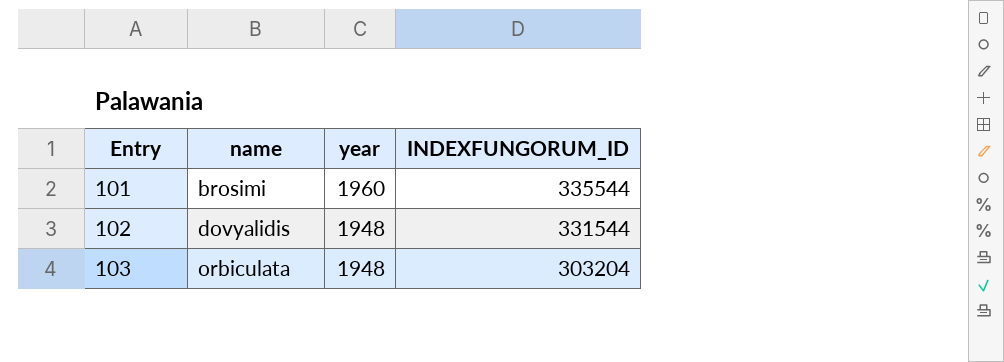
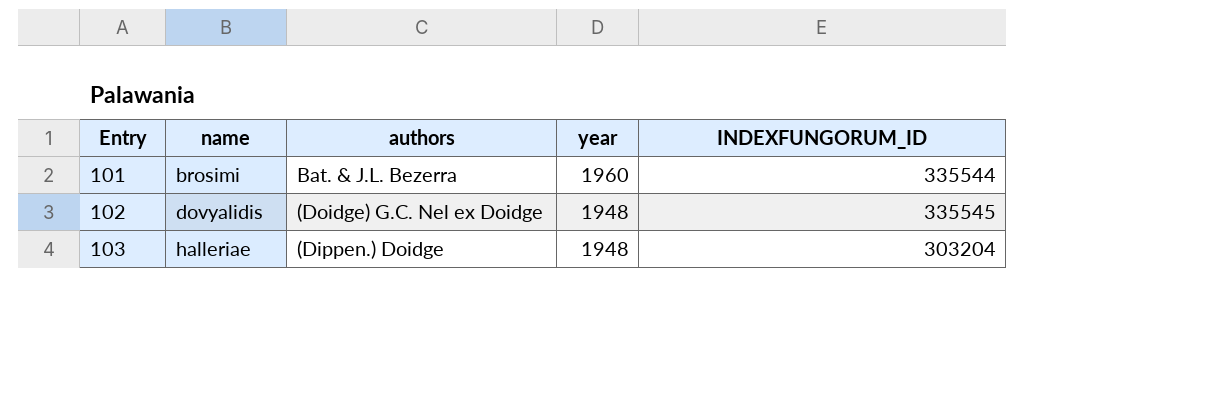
column authors | position: none -> 3
102 | INDEXFUNGORUM_ID: 331544 -> 335545
103 | name: orbiculata -> halleriae

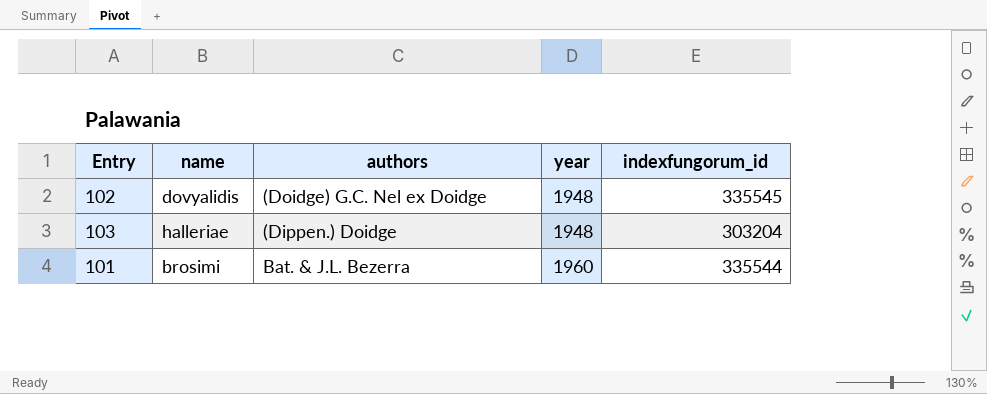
row order: Entry ascending -> year ascending
column name: INDEXFUNGORUM_ID -> indexfungorum_id

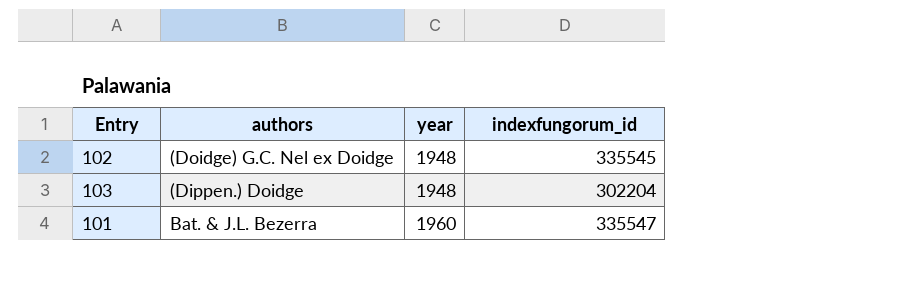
column name | position: 2 -> none
103 | indexfungorum_id: 303204 -> 302204
101 | indexfungorum_id: 335544 -> 335547

